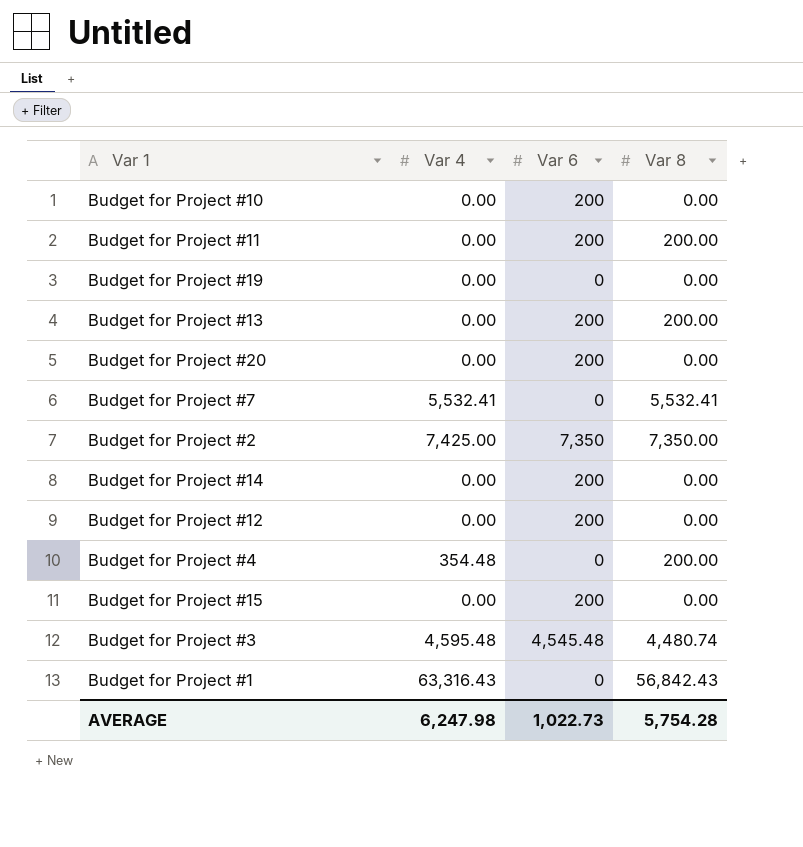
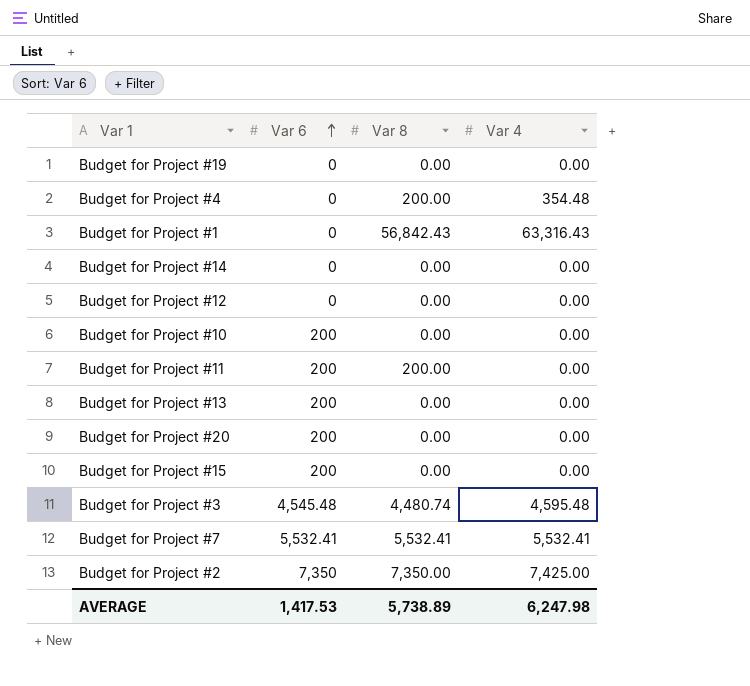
row order: none -> Var 6 ascending
column Var 4 | position: 2 -> 4
Budget for Project #14 | Var 6: 200 -> 0
Budget for Project #12 | Var 6: 200 -> 0
Budget for Project #13 | Var 8: 200.00 -> 0.00
Budget for Project #7 | Var 6: 0 -> 5,532.41
AVERAGE | Var 6: 1,022.73 -> 1,417.53
AVERAGE | Var 8: 5,754.28 -> 5,738.89

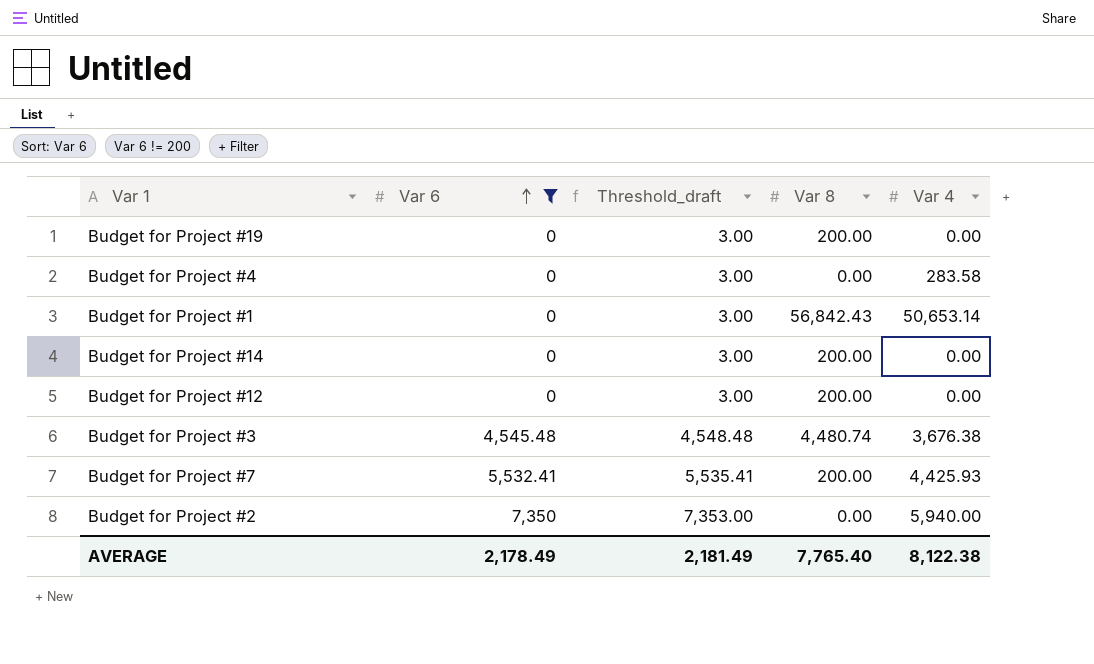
filter: none -> Var 6 != 200
column Threshold_draft | formula: none -> [Var 6] + 3
Budget for Project #19 | Var 8: 0.00 -> 200.00
Budget for Project #4 | Var 8: 200.00 -> 0.00
Budget for Project #4 | Var 4: 354.48 -> 283.58
Budget for Project #1 | Var 4: 63,316.43 -> 50,653.14
Budget for Project #14 | Var 8: 0.00 -> 200.00
Budget for Project #12 | Var 8: 0.00 -> 200.00
Budget for Project #3 | Var 4: 4,595.48 -> 3,676.38
Budget for Project #7 | Var 8: 5,532.41 -> 200.00
Budget for Project #7 | Var 4: 5,532.41 -> 4,425.93
Budget for Project #2 | Var 8: 7,350.00 -> 0.00
Budget for Project #2 | Var 4: 7,425.00 -> 5,940.00
AVERAGE | Var 6: 1,417.53 -> 2,178.49
AVERAGE | Var 8: 5,738.89 -> 7,765.40
AVERAGE | Var 4: 6,247.98 -> 8,122.38

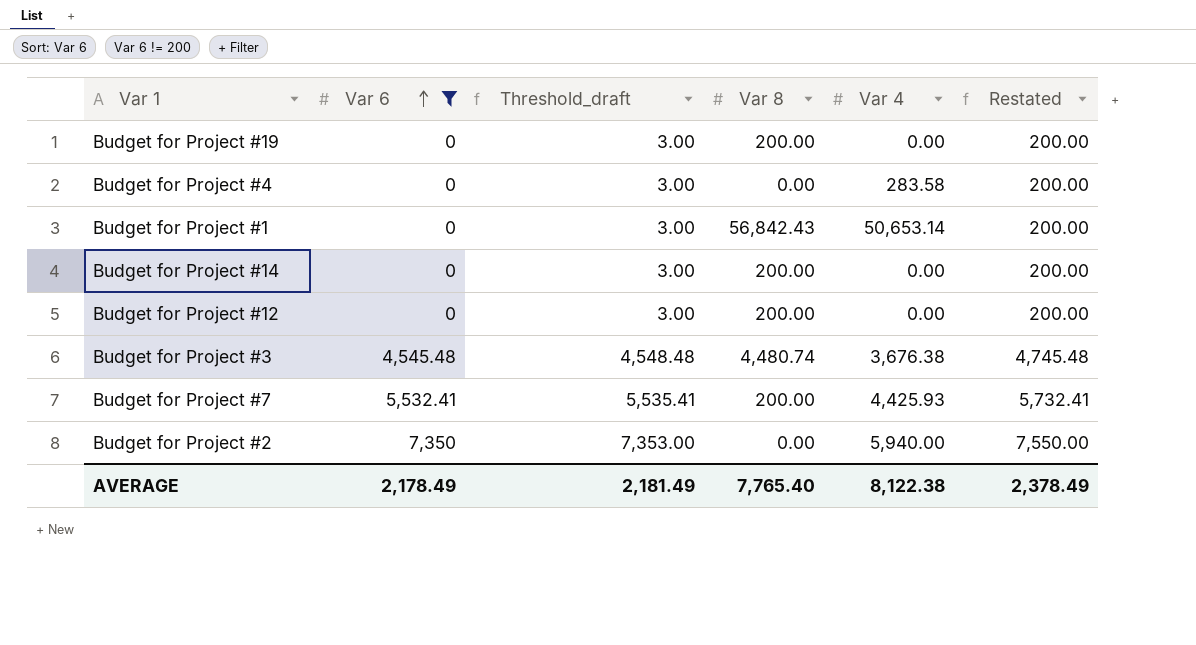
column Restated | formula: none -> [Var 6] + 200

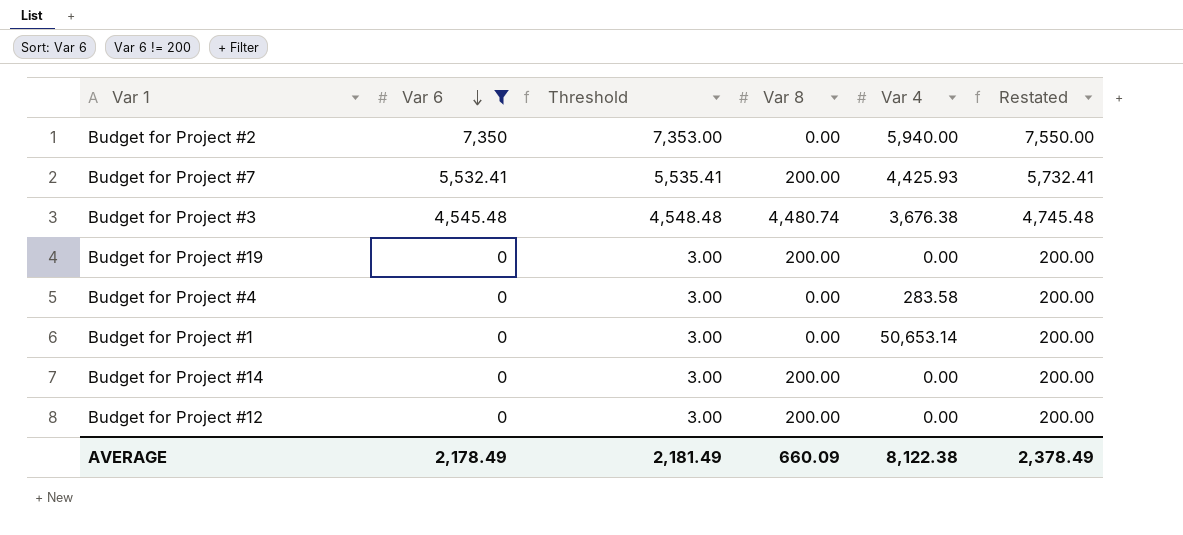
row order: Var 6 ascending -> Var 6 descending
column name: Threshold_draft -> Threshold
Budget for Project #1 | Var 8: 56,842.43 -> 0.00
AVERAGE | Var 8: 7,765.40 -> 660.09

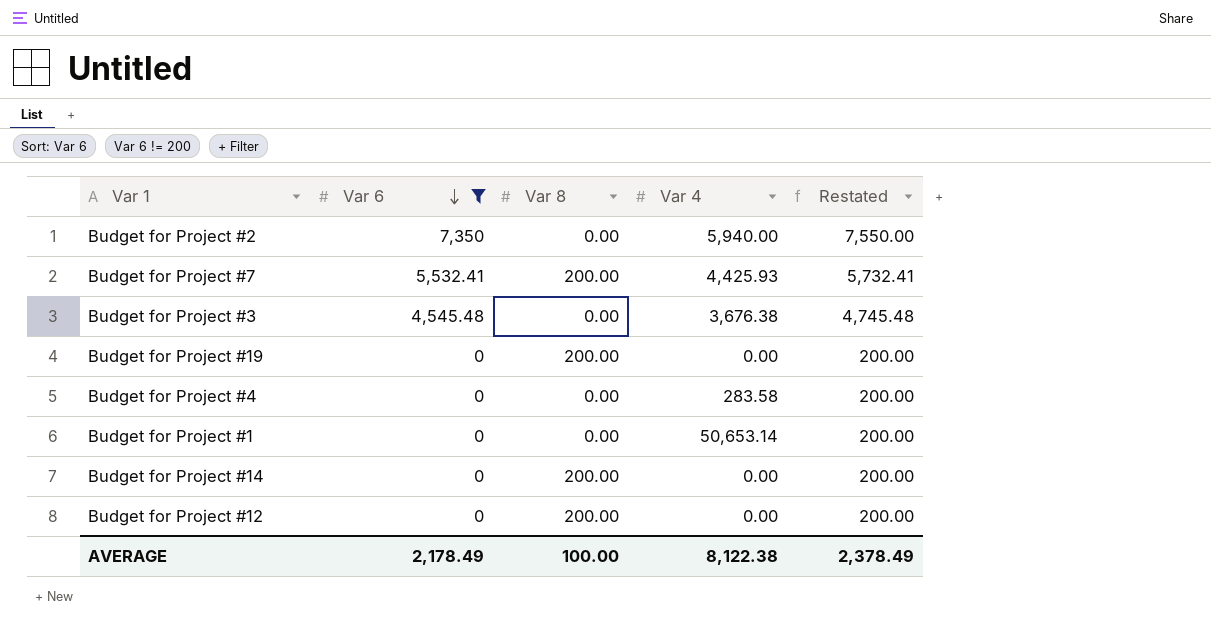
column Threshold | formula: [Var 6] + 3 -> none
Budget for Project #3 | Var 8: 4,480.74 -> 0.00
AVERAGE | Var 8: 660.09 -> 100.00

